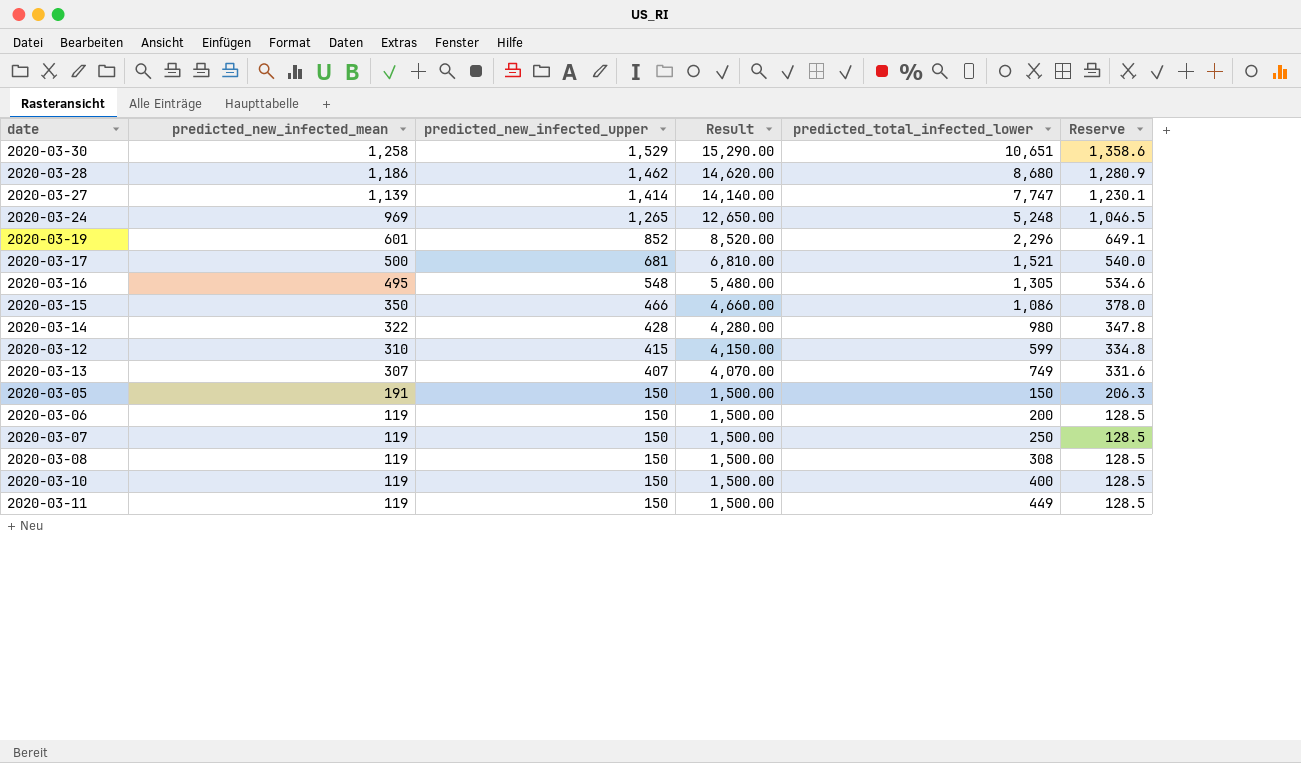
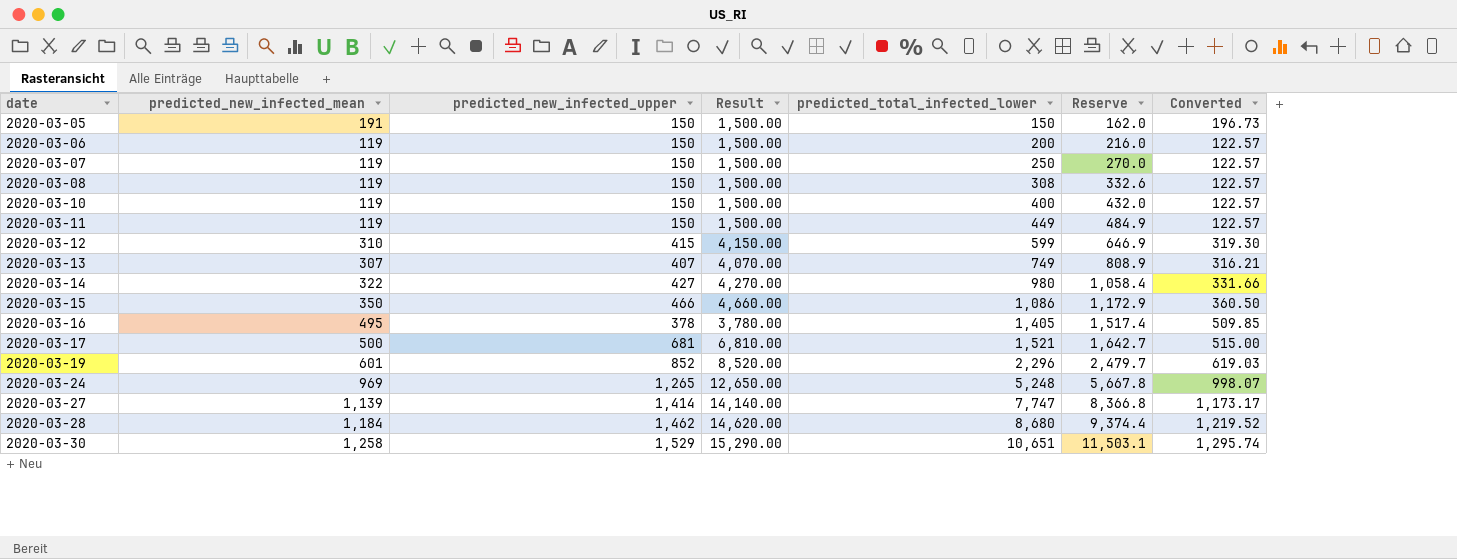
row order: predicted_new_infected_mean descending -> date ascending
column Reserve | formula: [predicted_new_infected_mean] * 1.08 -> [predicted_total_infected_lower] * 1.08
column Converted | formula: none -> [predicted_new_infected_mean] * 1.03
2020-03-14 | predicted_new_infected_upper: 428 -> 427
2020-03-14 | Result: 4,280.00 -> 4,270.00
2020-03-16 | predicted_new_infected_upper: 548 -> 378
2020-03-16 | Result: 5,480.00 -> 3,780.00
2020-03-16 | predicted_total_infected_lower: 1,305 -> 1,405
2020-03-28 | predicted_new_infected_mean: 1,186 -> 1,184

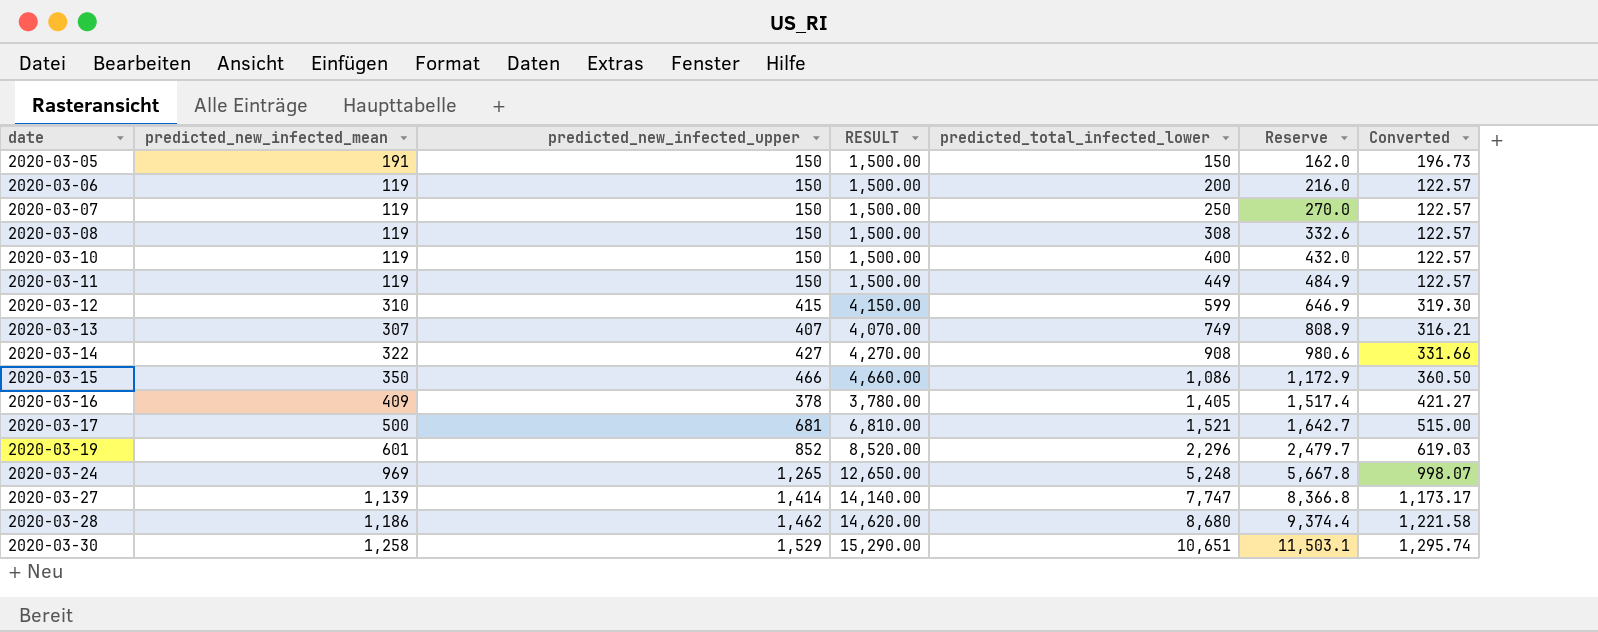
column name: Result -> RESULT
2020-03-14 | predicted_total_infected_lower: 980 -> 908
2020-03-14 | Reserve: 1,058.4 -> 980.6
2020-03-16 | predicted_new_infected_mean: 495 -> 409
2020-03-16 | Converted: 509.85 -> 421.27
2020-03-28 | predicted_new_infected_mean: 1,184 -> 1,186
2020-03-28 | Converted: 1,219.52 -> 1,221.58

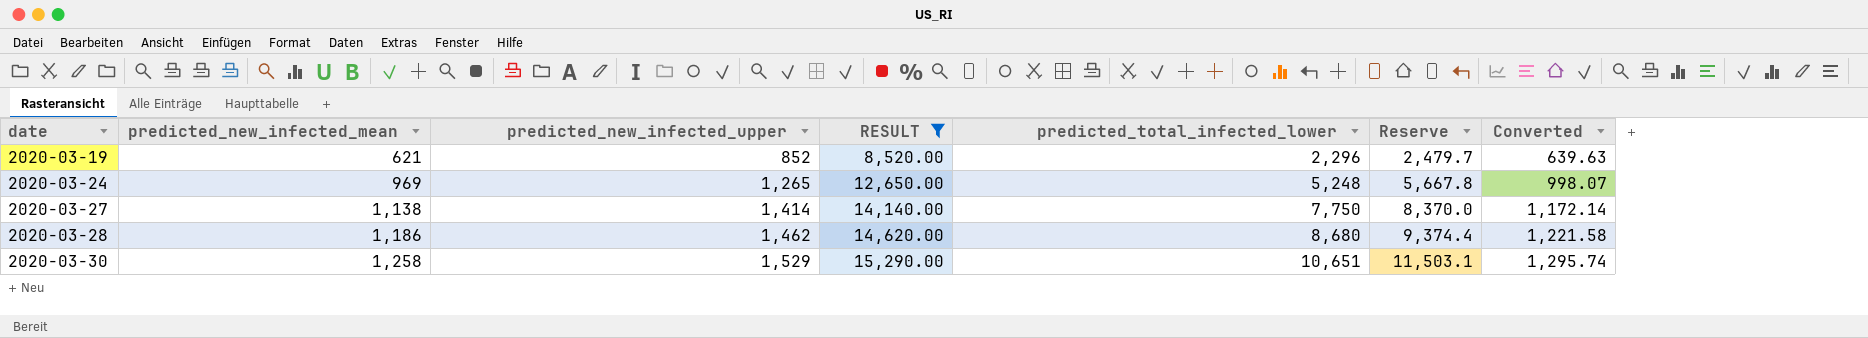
filter: none -> RESULT >= 8,520.00
2020-03-19 | predicted_new_infected_mean: 601 -> 621
2020-03-19 | Converted: 619.03 -> 639.63
2020-03-27 | predicted_new_infected_mean: 1,139 -> 1,138
2020-03-27 | predicted_total_infected_lower: 7,747 -> 7,750
2020-03-27 | Reserve: 8,366.8 -> 8,370.0
2020-03-27 | Converted: 1,173.17 -> 1,172.14

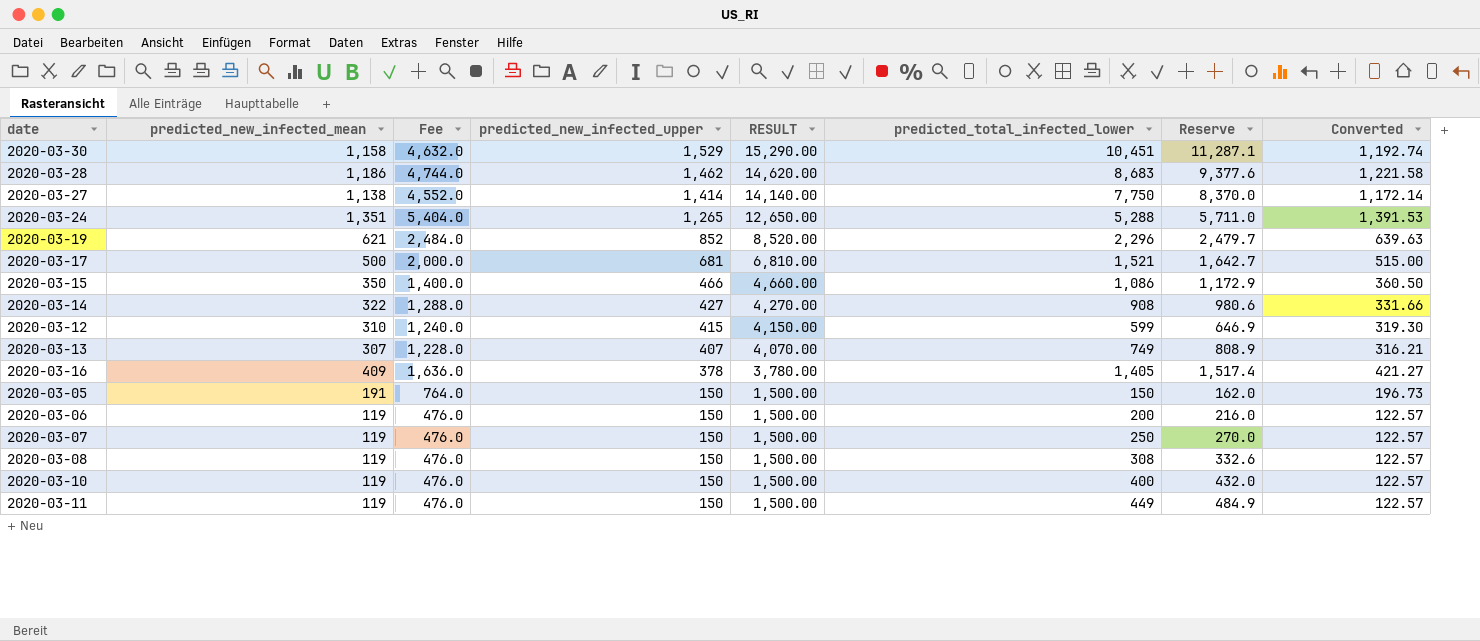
filter: RESULT >= 8,520.00 -> none
row order: date ascending -> predicted_new_infected_upper descending
column Fee | formula: none -> [predicted_new_infected_mean] * 4
2020-03-30 | predicted_new_infected_mean: 1,258 -> 1,158
2020-03-30 | predicted_total_infected_lower: 10,651 -> 10,451
2020-03-30 | Reserve: 11,503.1 -> 11,287.1
2020-03-30 | Converted: 1,295.74 -> 1,192.74
2020-03-28 | predicted_total_infected_lower: 8,680 -> 8,683
2020-03-28 | Reserve: 9,374.4 -> 9,377.6
2020-03-24 | predicted_new_infected_mean: 969 -> 1,351
2020-03-24 | predicted_total_infected_lower: 5,248 -> 5,288
2020-03-24 | Reserve: 5,667.8 -> 5,711.0
2020-03-24 | Converted: 998.07 -> 1,391.53

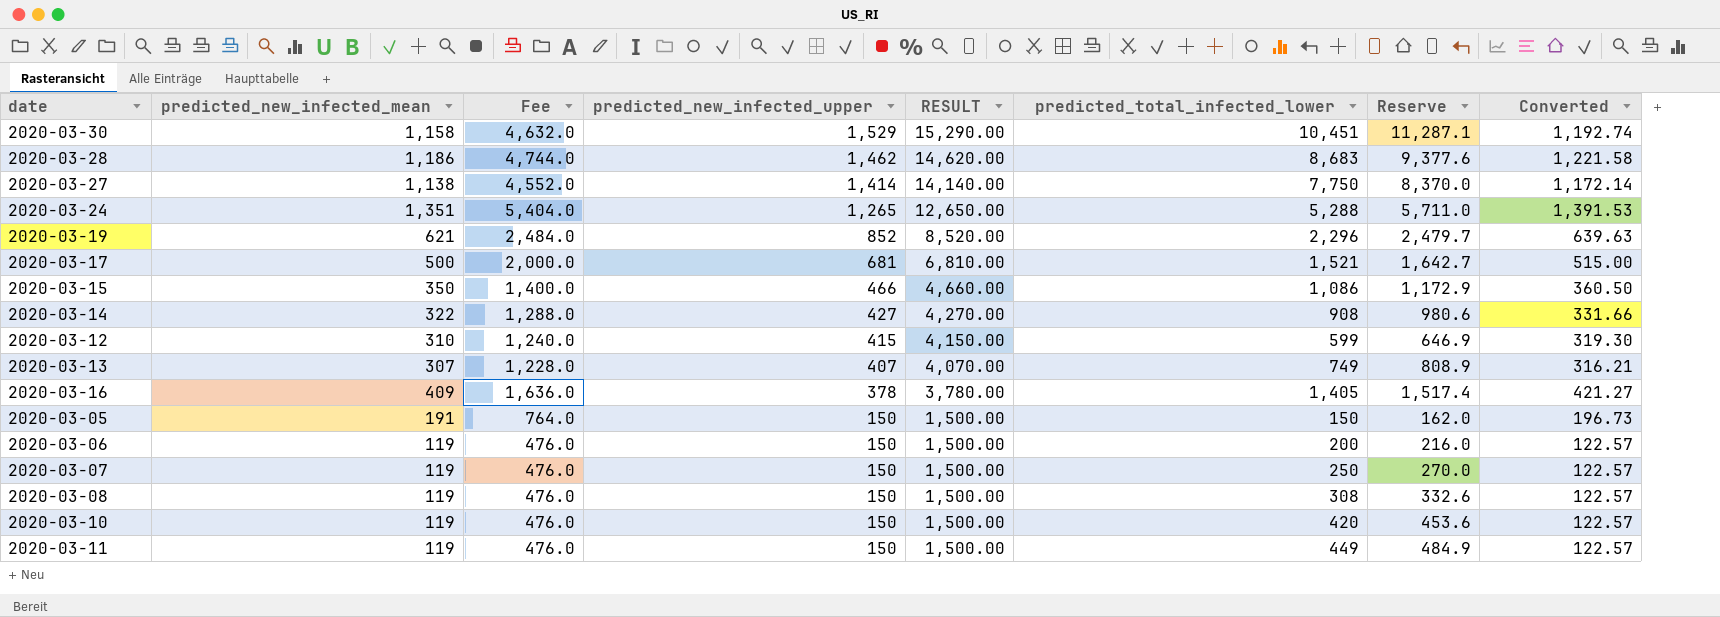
2020-03-10 | predicted_total_infected_lower: 400 -> 420
2020-03-10 | Reserve: 432.0 -> 453.6

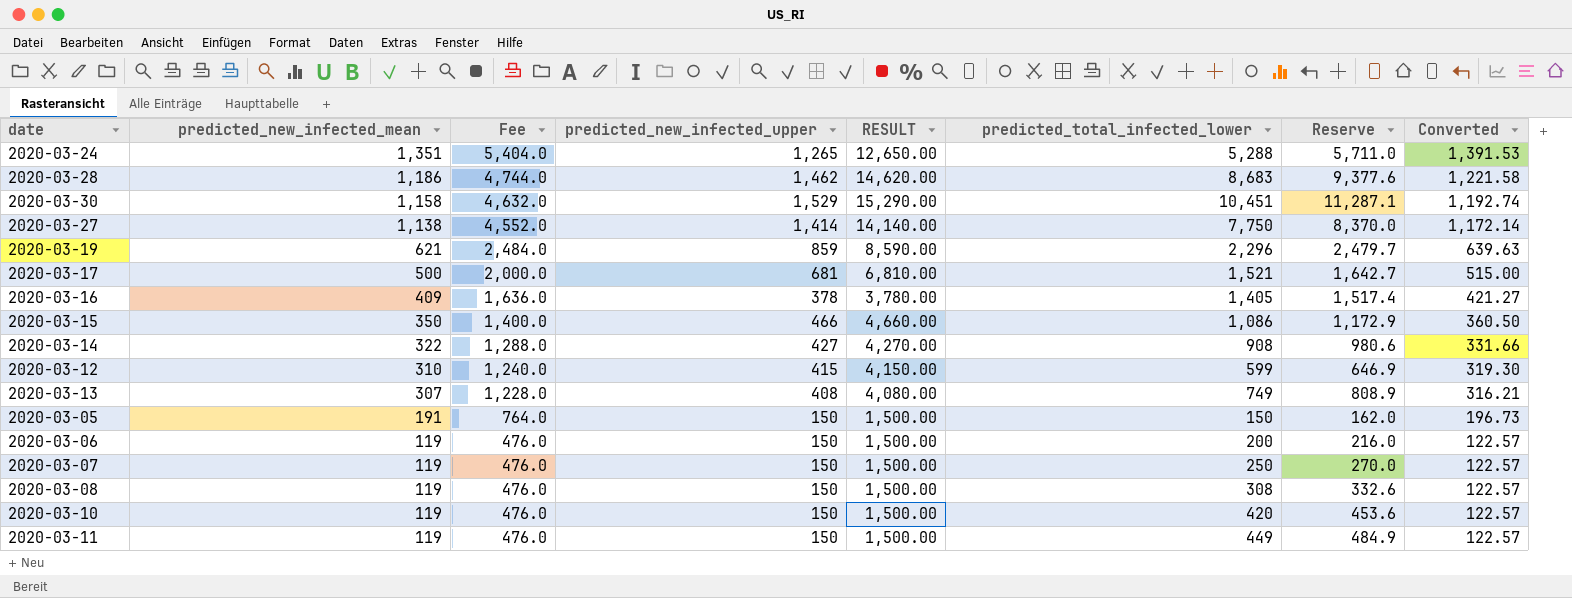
row order: predicted_new_infected_upper descending -> predicted_new_infected_mean descending
2020-03-19 | predicted_new_infected_upper: 852 -> 859
2020-03-19 | RESULT: 8,520.00 -> 8,590.00
2020-03-13 | predicted_new_infected_upper: 407 -> 408
2020-03-13 | RESULT: 4,070.00 -> 4,080.00

